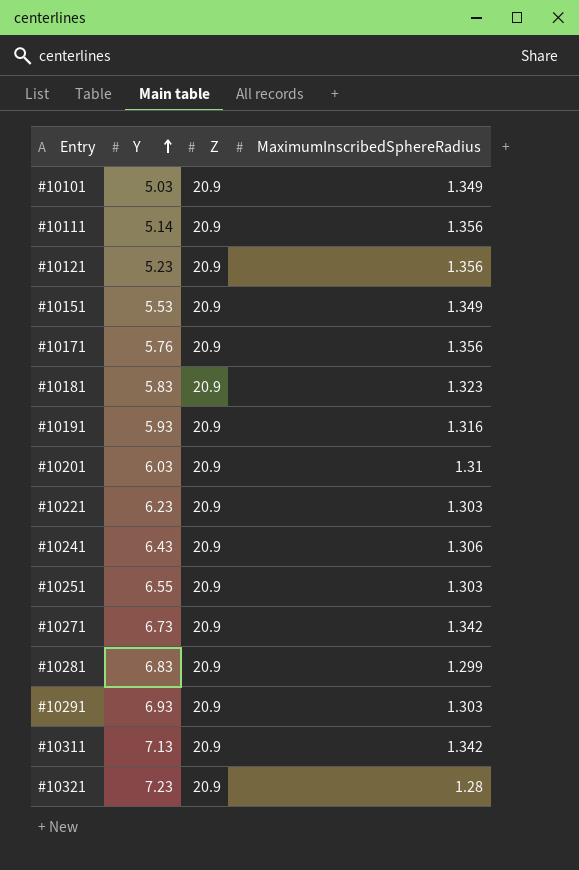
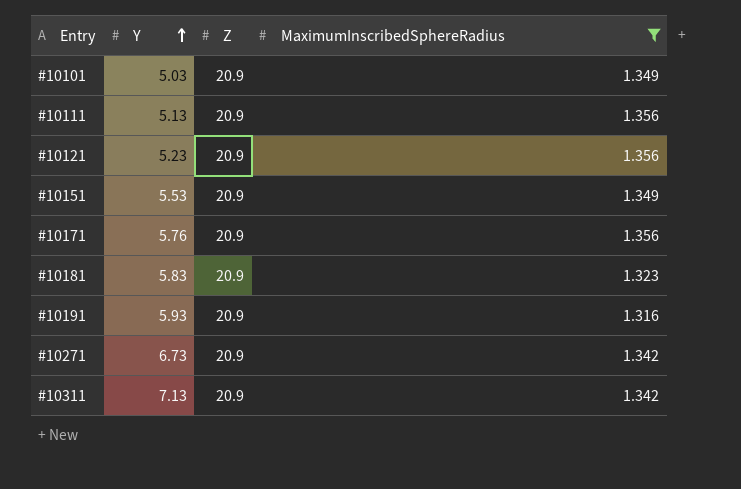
filter: none -> MaximumInscribedSphereRadius >= 1.316
#10111 | Y: 5.14 -> 5.13

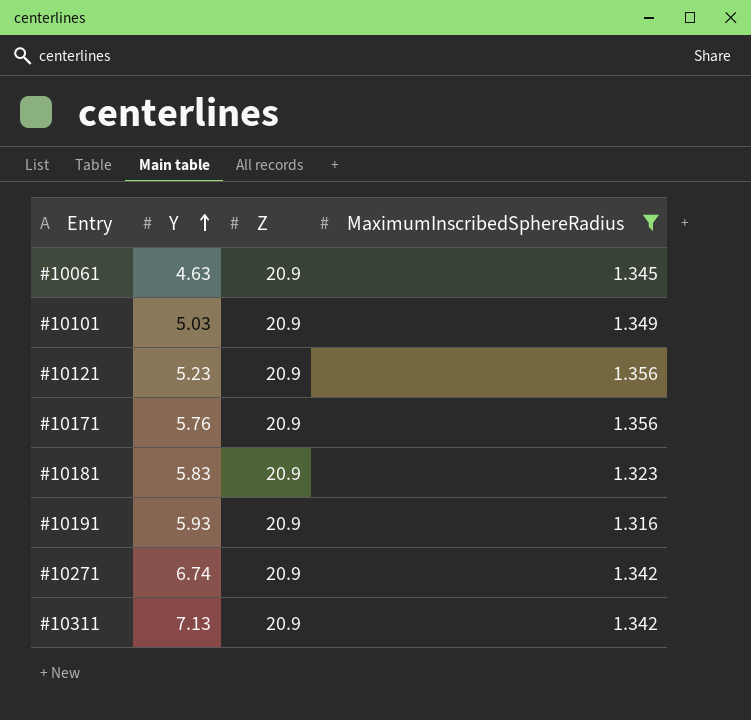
row #10111: 5.13 | 20.9 | 1.356 -> none
row #10151: 5.53 | 20.9 | 1.349 -> none
row #10061: none -> 4.63 | 20.9 | 1.345
#10271 | Y: 6.73 -> 6.74

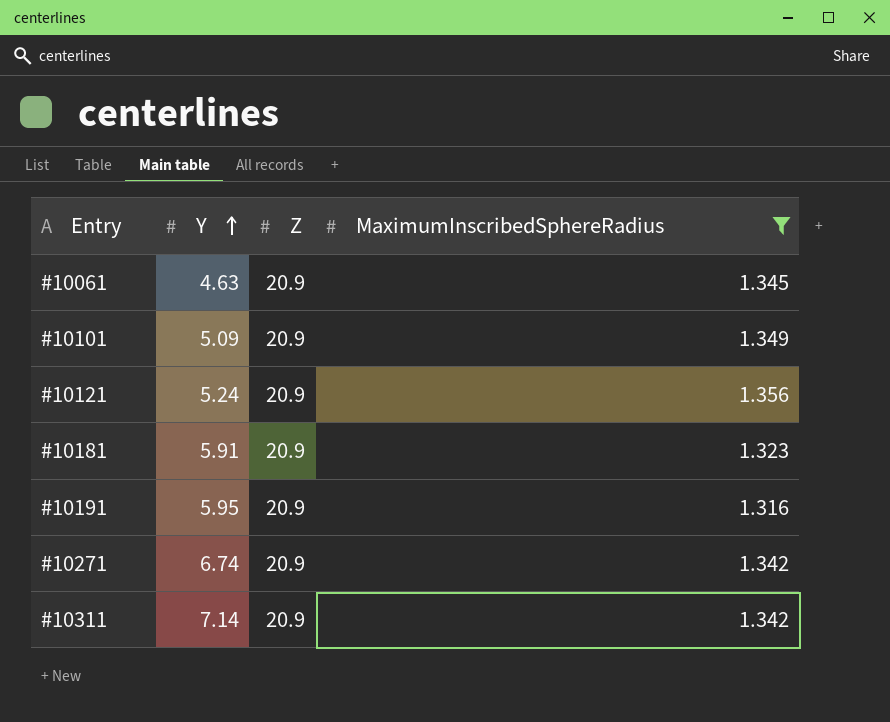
row #10171: 5.76 | 20.9 | 1.356 -> none
#10101 | Y: 5.03 -> 5.09
#10121 | Y: 5.23 -> 5.24
#10181 | Y: 5.83 -> 5.91
#10191 | Y: 5.93 -> 5.95
#10311 | Y: 7.13 -> 7.14

